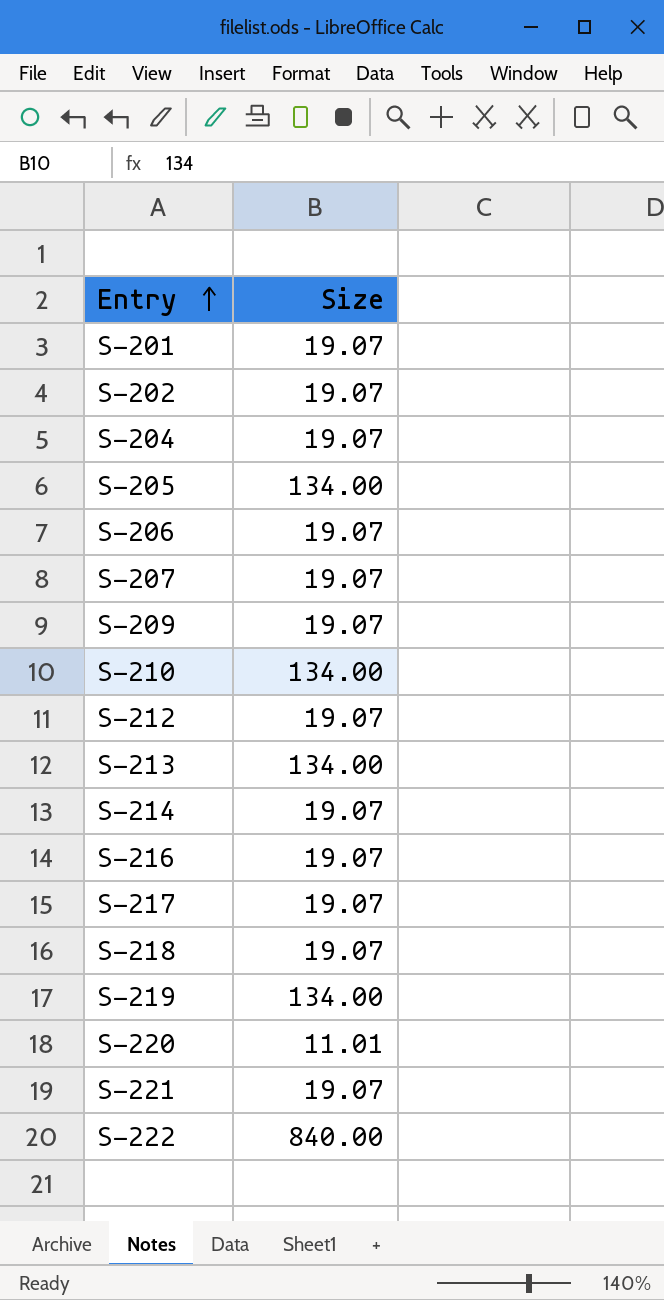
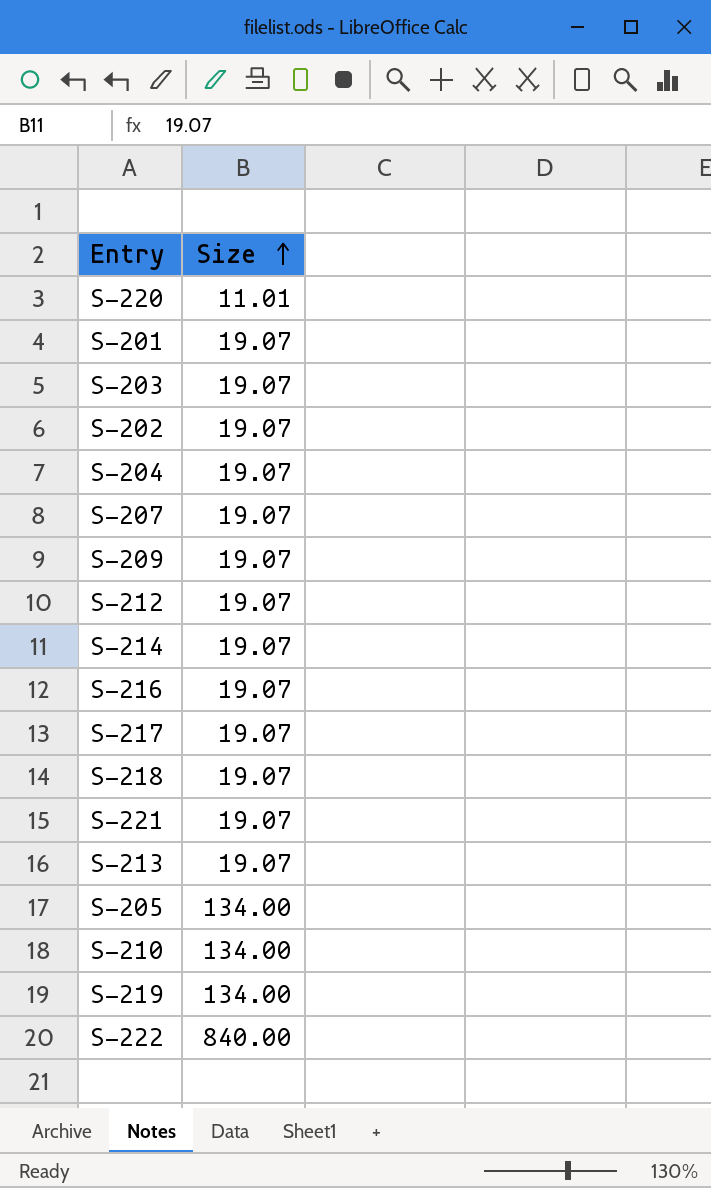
row order: Entry ascending -> Size ascending
row S-206: 19.07 -> none
row S-203: none -> 19.07
S-213 | Size: 134.00 -> 19.07

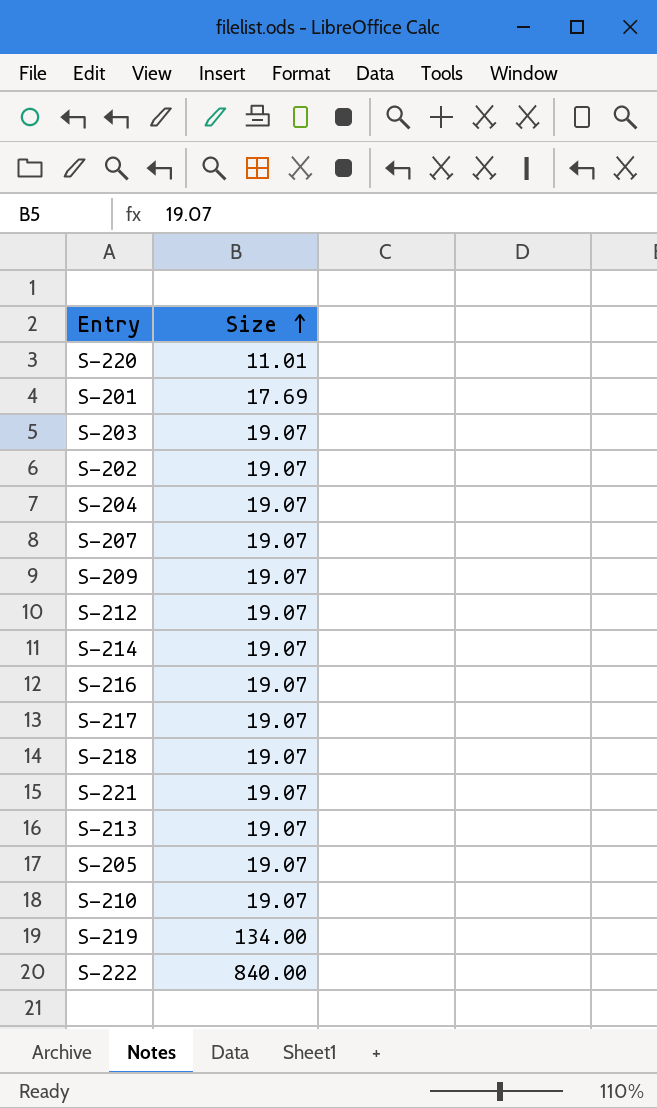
S-201 | Size: 19.07 -> 17.69
S-205 | Size: 134.00 -> 19.07
S-210 | Size: 134.00 -> 19.07

